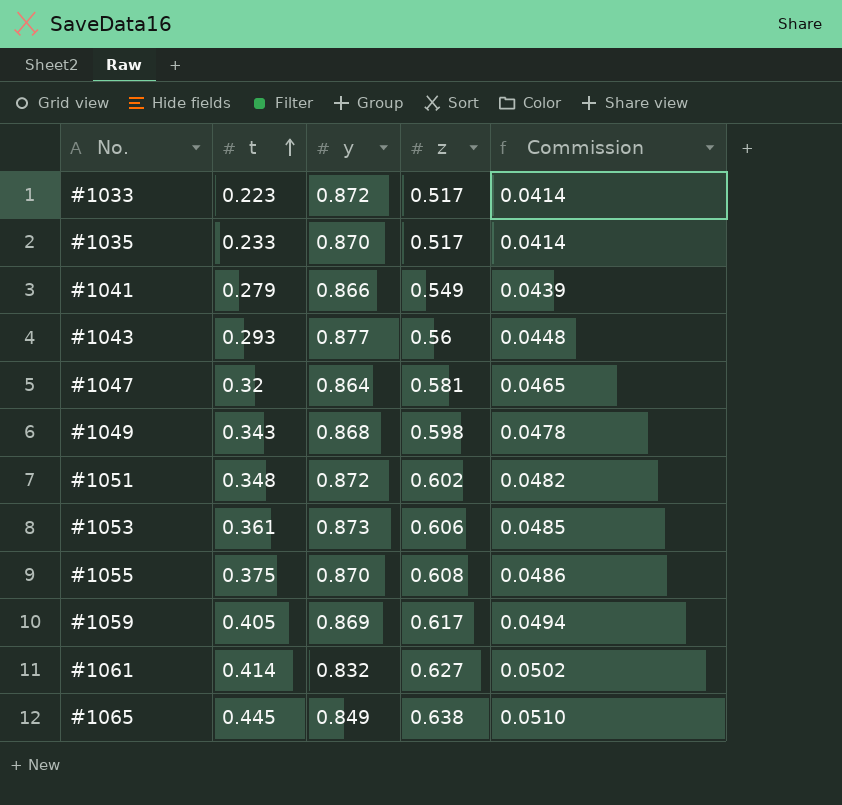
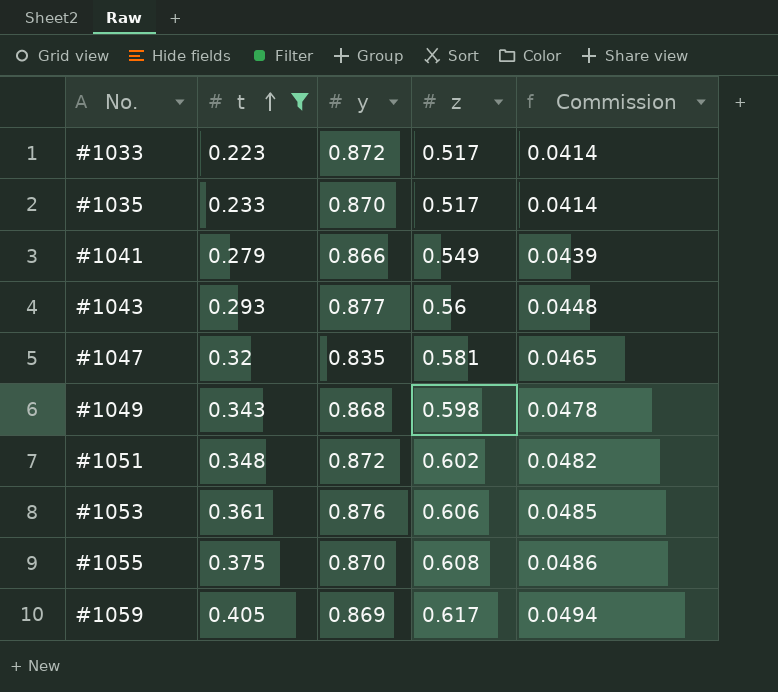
filter: none -> t <= 0.405
#1047 | y: 0.864 -> 0.835
#1053 | y: 0.873 -> 0.876

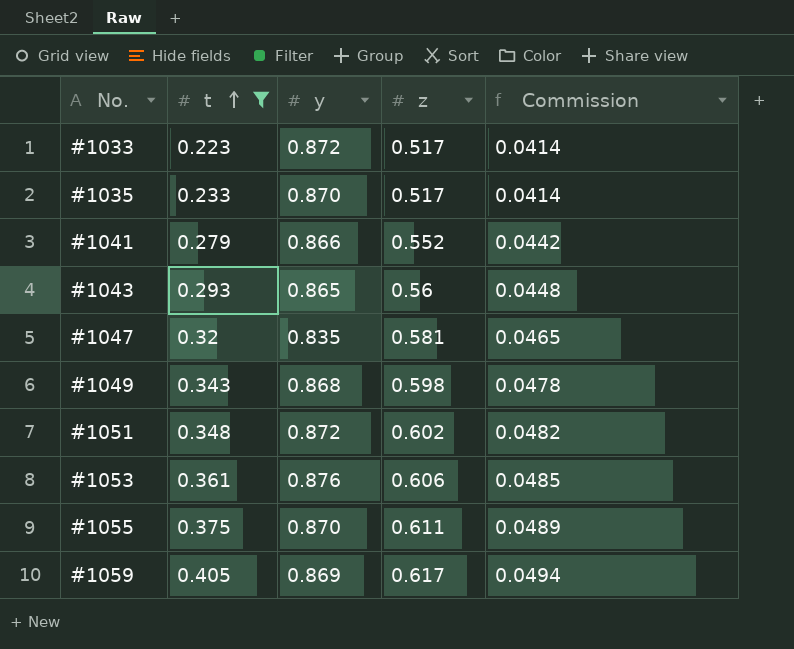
#1041 | z: 0.549 -> 0.552
#1041 | Commission: 0.0439 -> 0.0442
#1043 | y: 0.877 -> 0.865
#1055 | z: 0.608 -> 0.611
#1055 | Commission: 0.0486 -> 0.0489

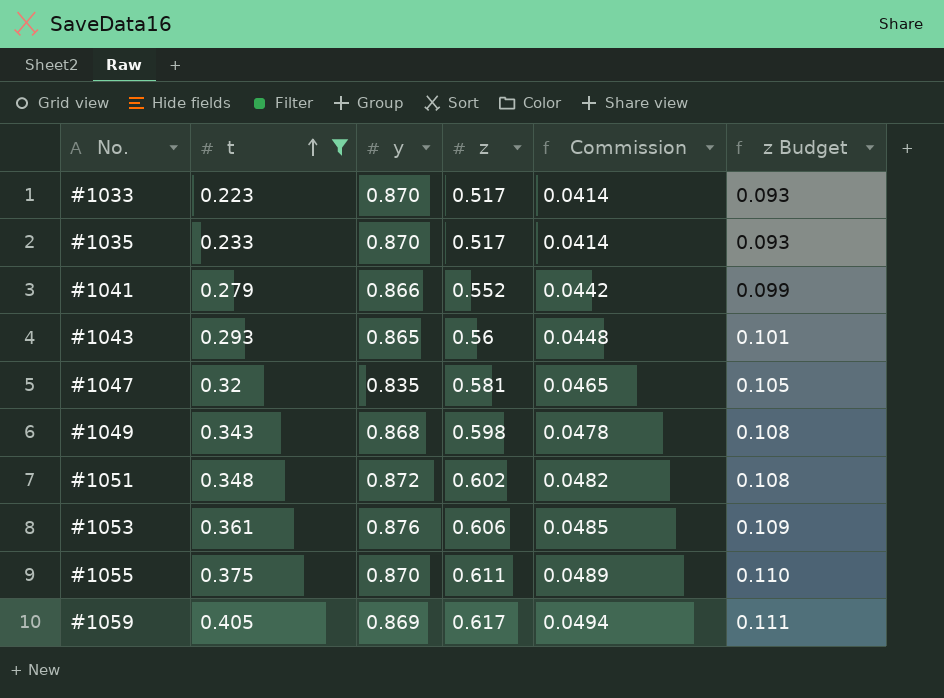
column z Budget | formula: none -> [z] * 0.18
#1033 | y: 0.872 -> 0.870

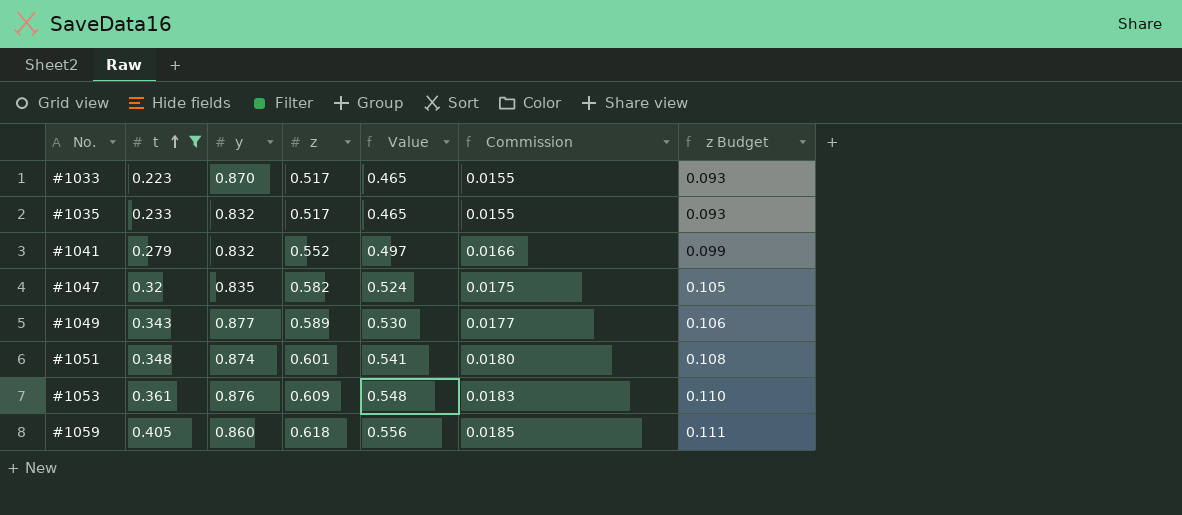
column Value | formula: none -> [z] * 0.9
column Commission | formula: [z] * 0.08 -> [z] * 0.03
row #1043: 0.293 | 0.865 | 0.56 | 0.0448 | 0.101 -> none
row #1055: 0.375 | 0.870 | 0.611 | 0.0489 | 0.110 -> none
#1035 | y: 0.870 -> 0.832
#1041 | y: 0.866 -> 0.832
#1047 | z: 0.581 -> 0.582
#1049 | y: 0.868 -> 0.877
#1049 | z: 0.598 -> 0.589
#1049 | z Budget: 0.108 -> 0.106
#1051 | y: 0.872 -> 0.874
#1051 | z: 0.602 -> 0.601
#1053 | z: 0.606 -> 0.609
#1053 | z Budget: 0.109 -> 0.110
#1059 | y: 0.869 -> 0.860
#1059 | z: 0.617 -> 0.618

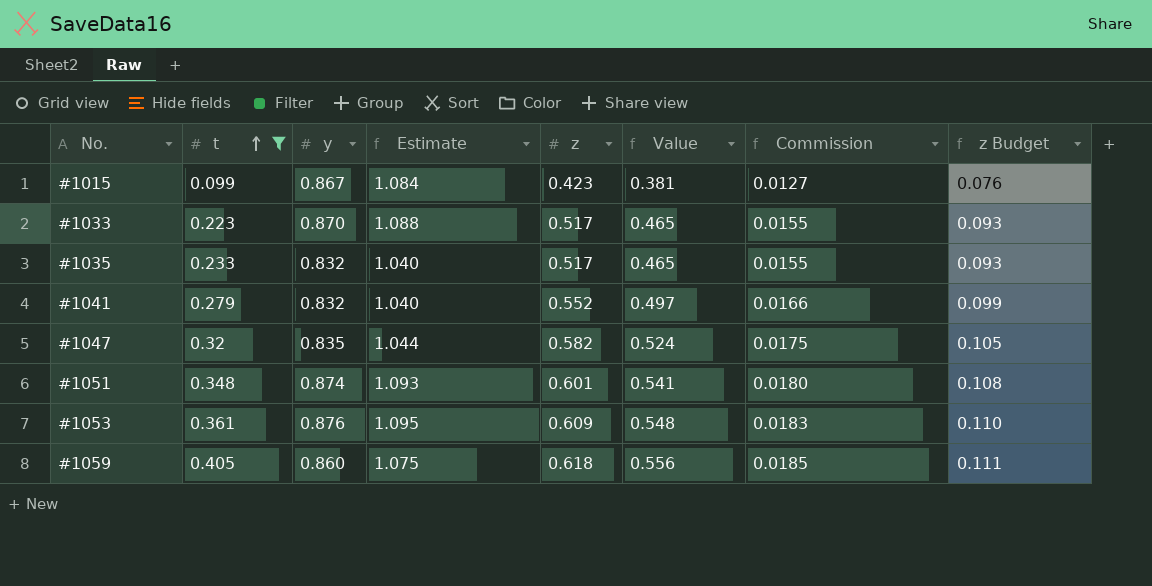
column Estimate | formula: none -> [y] * 1.25
row #1049: 0.343 | 0.877 | 0.589 | 0.530 | 0.0177 | 0.106 -> none
row #1015: none -> 0.099 | 0.867 | 1.084 | 0.423 | 0.381 | 0.0127 | 0.076

